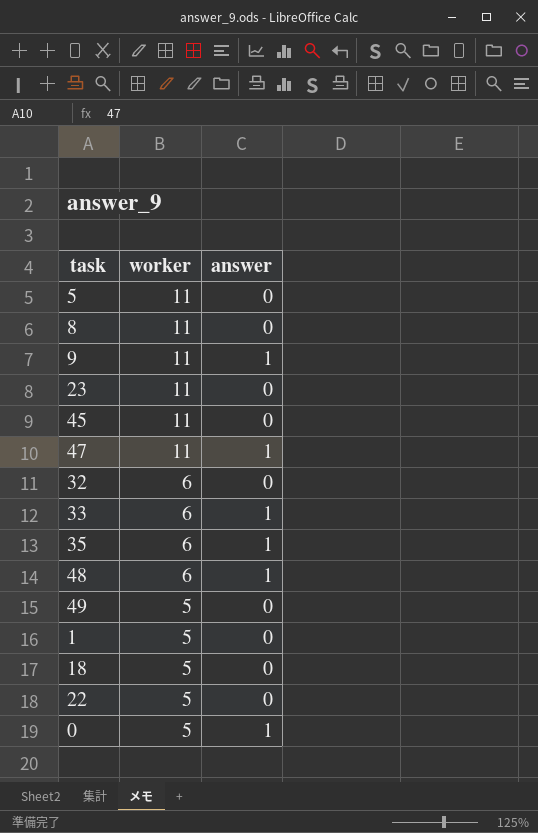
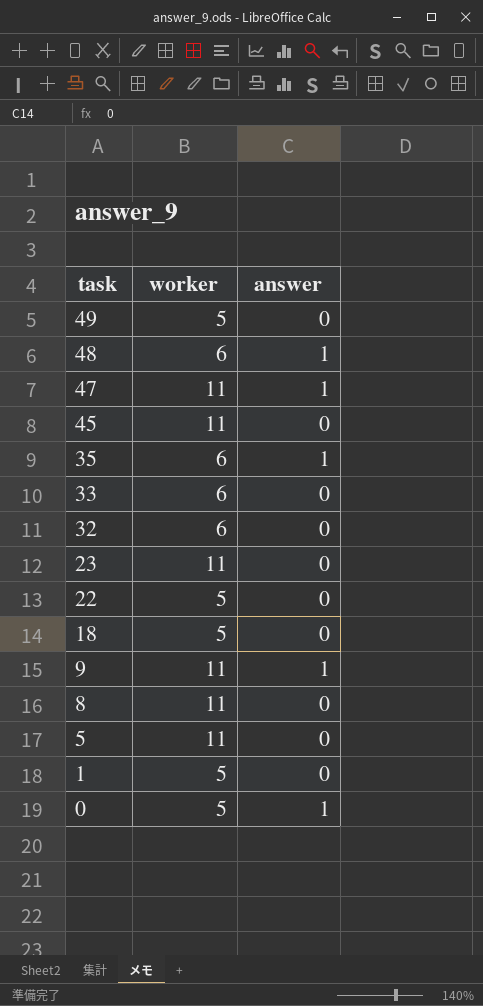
row order: worker descending -> task descending
33 | answer: 1 -> 0

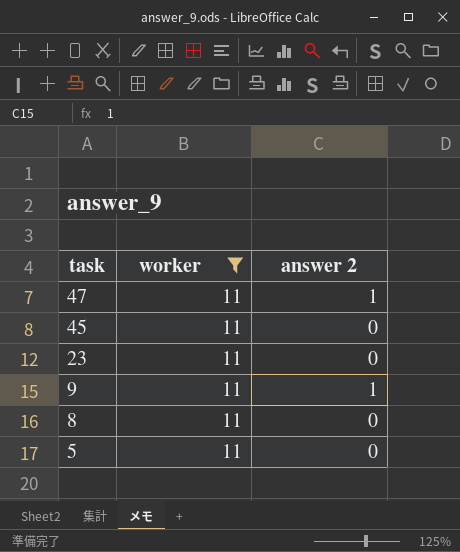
filter: none -> worker = 11
column name: answer -> answer 2

